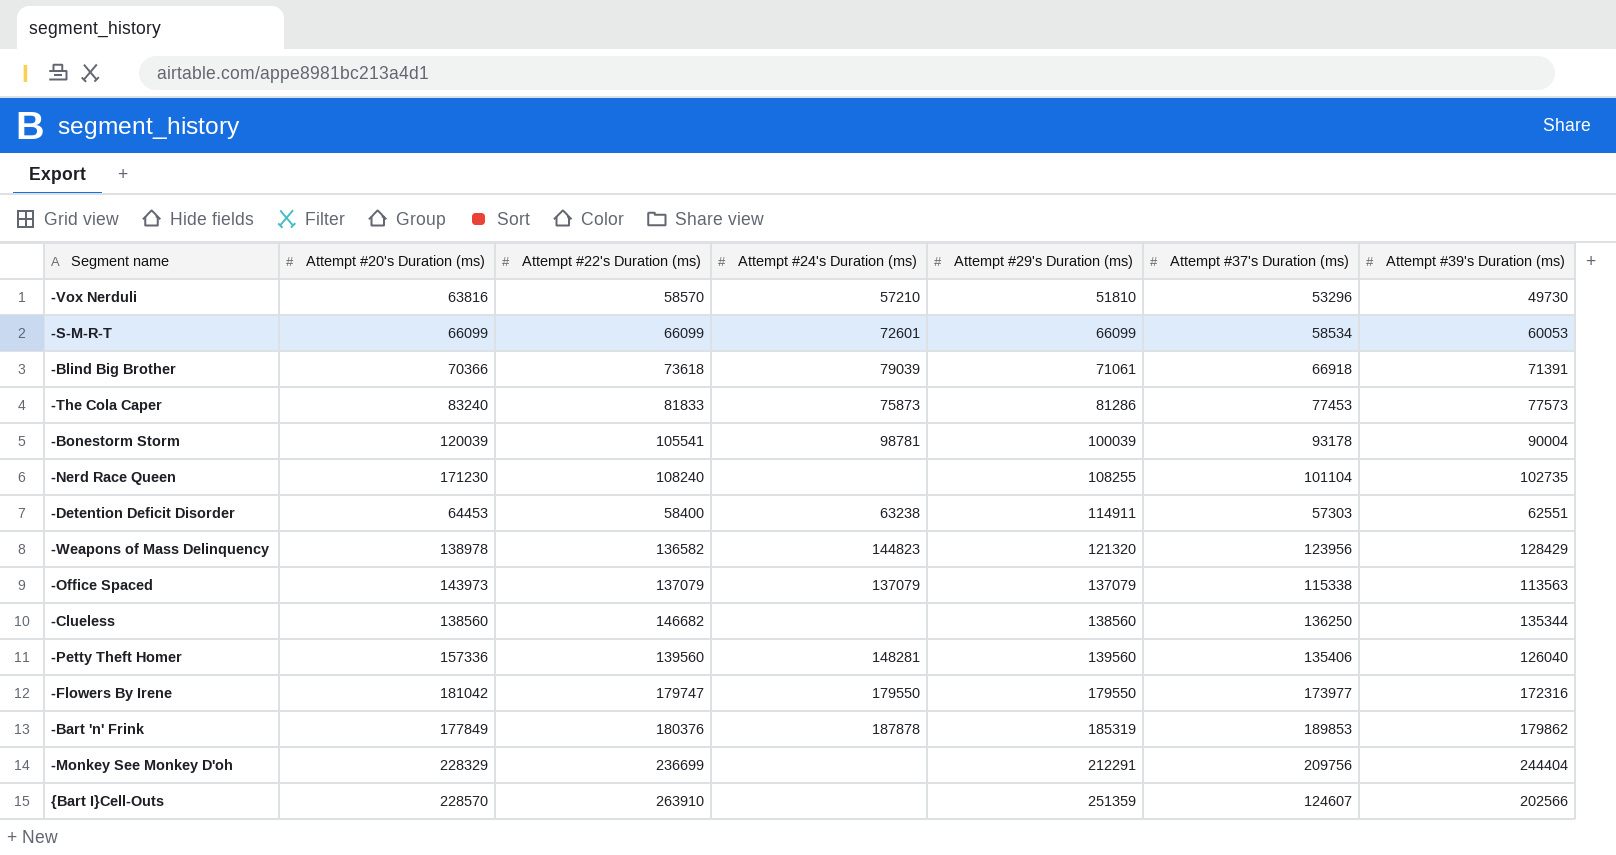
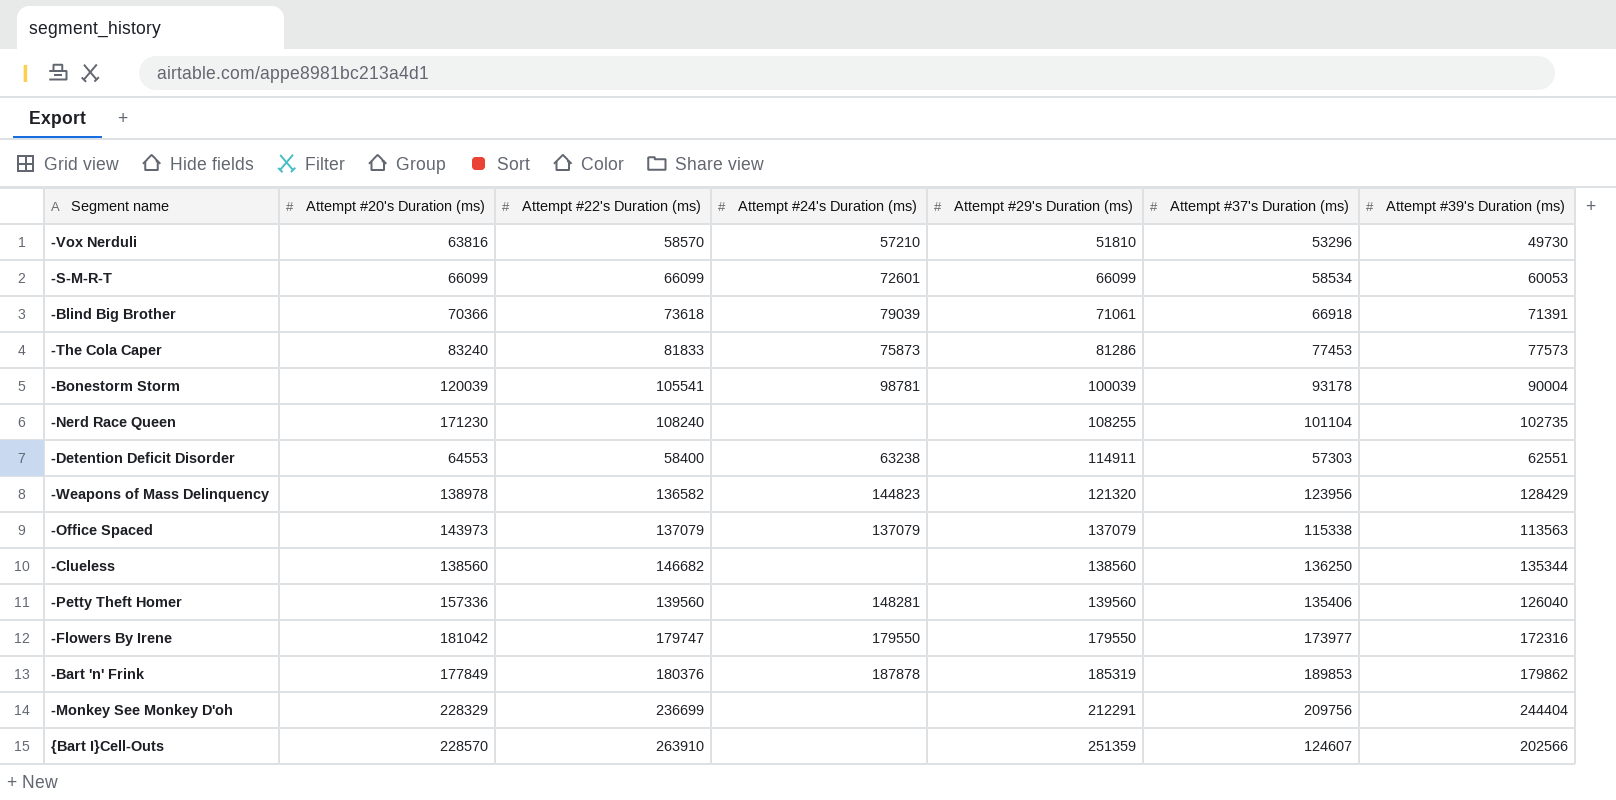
-Detention Deficit Disorder | Attempt #20's Duration (ms): 64453 -> 64553

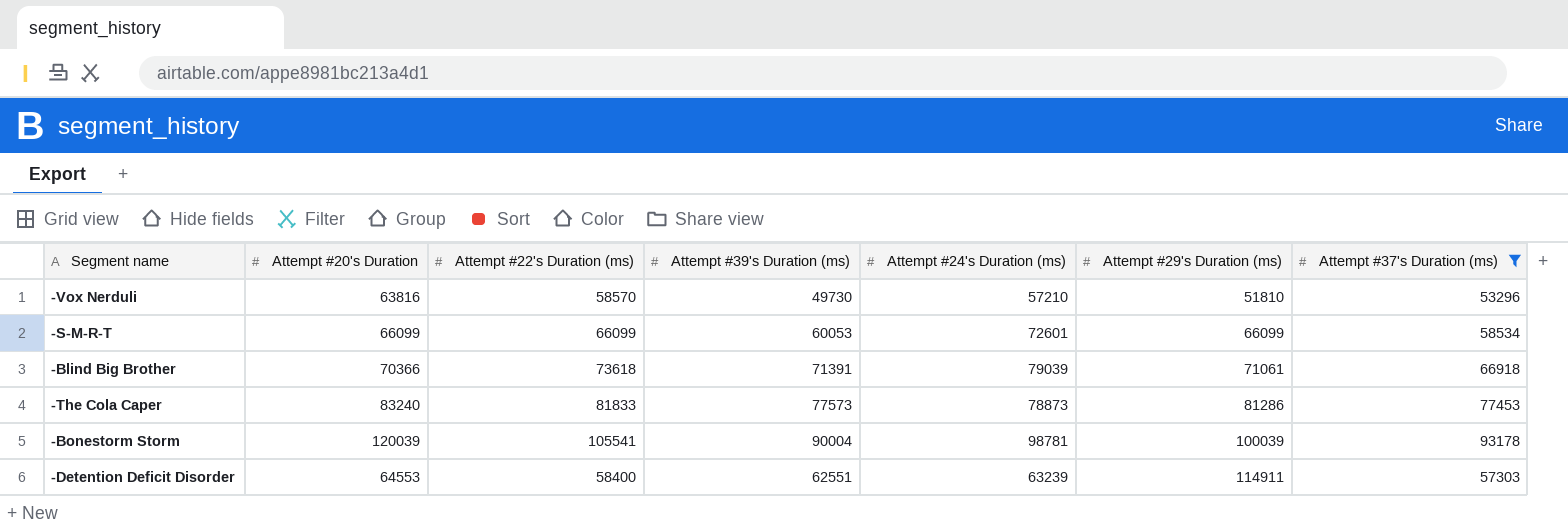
filter: none -> Attempt #37's Duration (ms) <= 93178
column name: Attempt #20's Duration (ms) -> Attempt #20's Duration
column Attempt #39's Duration (ms) | position: 7 -> 4
-The Cola Caper | Attempt #24's Duration (ms): 75873 -> 78873
-Detention Deficit Disorder | Attempt #24's Duration (ms): 63238 -> 63239

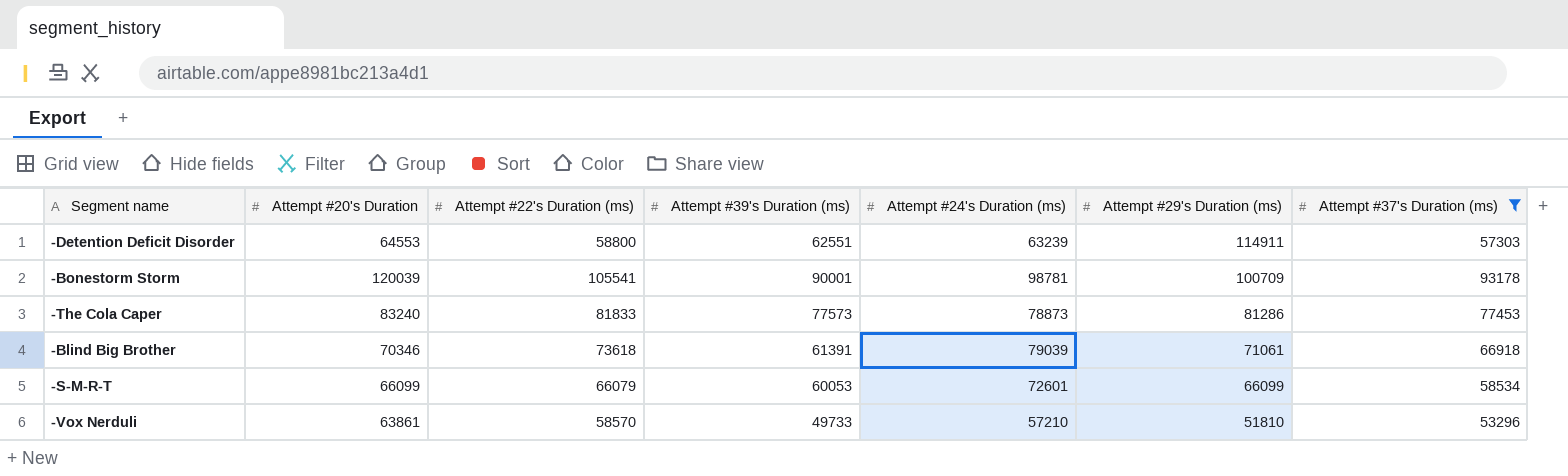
row order: Attempt #29's Duration (ms) ascending -> Attempt #29's Duration (ms) descending
-Detention Deficit Disorder | Attempt #22's Duration (ms): 58400 -> 58800
-Bonestorm Storm | Attempt #39's Duration (ms): 90004 -> 90001
-Bonestorm Storm | Attempt #29's Duration (ms): 100039 -> 100709
-Blind Big Brother | Attempt #20's Duration: 70366 -> 70346
-Blind Big Brother | Attempt #39's Duration (ms): 71391 -> 61391
-S-M-R-T | Attempt #22's Duration (ms): 66099 -> 66079
-Vox Nerduli | Attempt #20's Duration: 63816 -> 63861
-Vox Nerduli | Attempt #39's Duration (ms): 49730 -> 49733

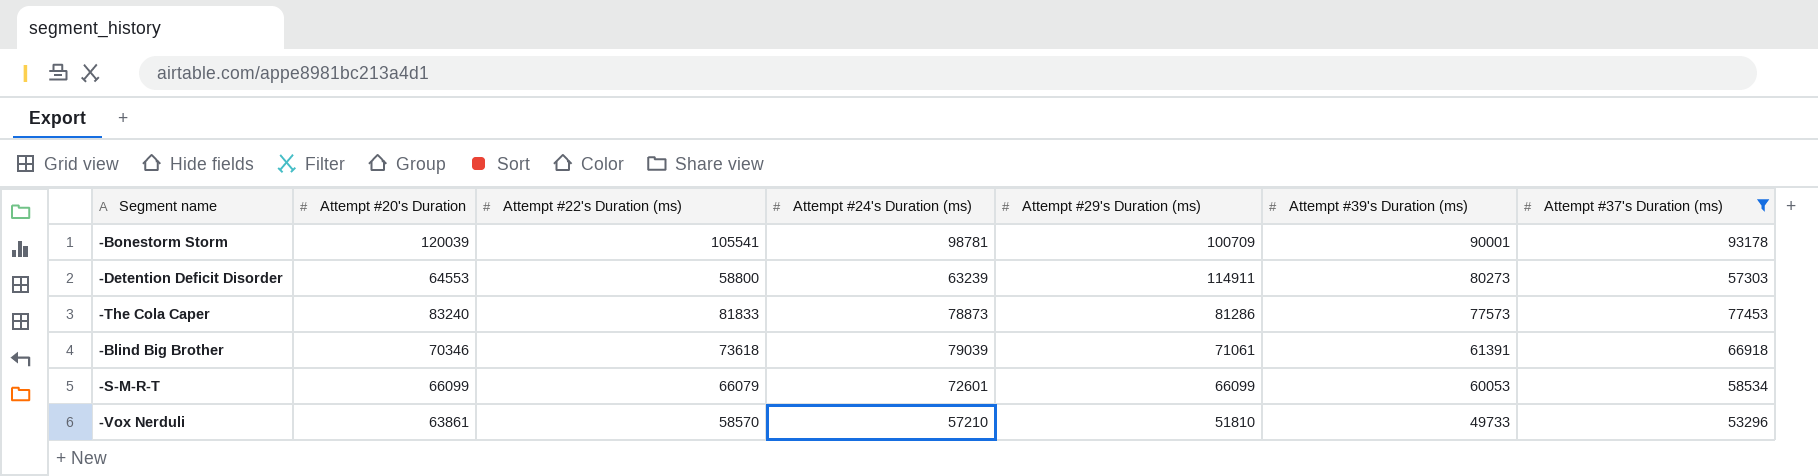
row order: Attempt #29's Duration (ms) descending -> Attempt #39's Duration (ms) descending
column Attempt #39's Duration (ms) | position: 4 -> 6
-Detention Deficit Disorder | Attempt #39's Duration (ms): 62551 -> 80273

